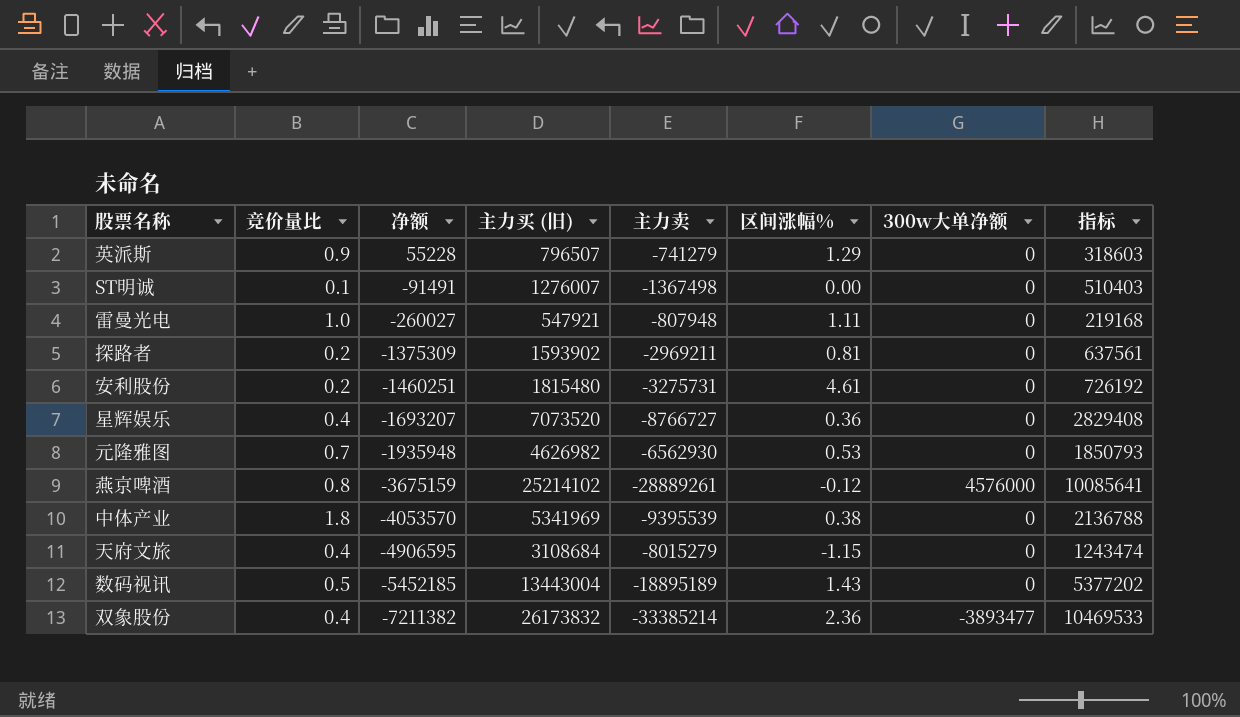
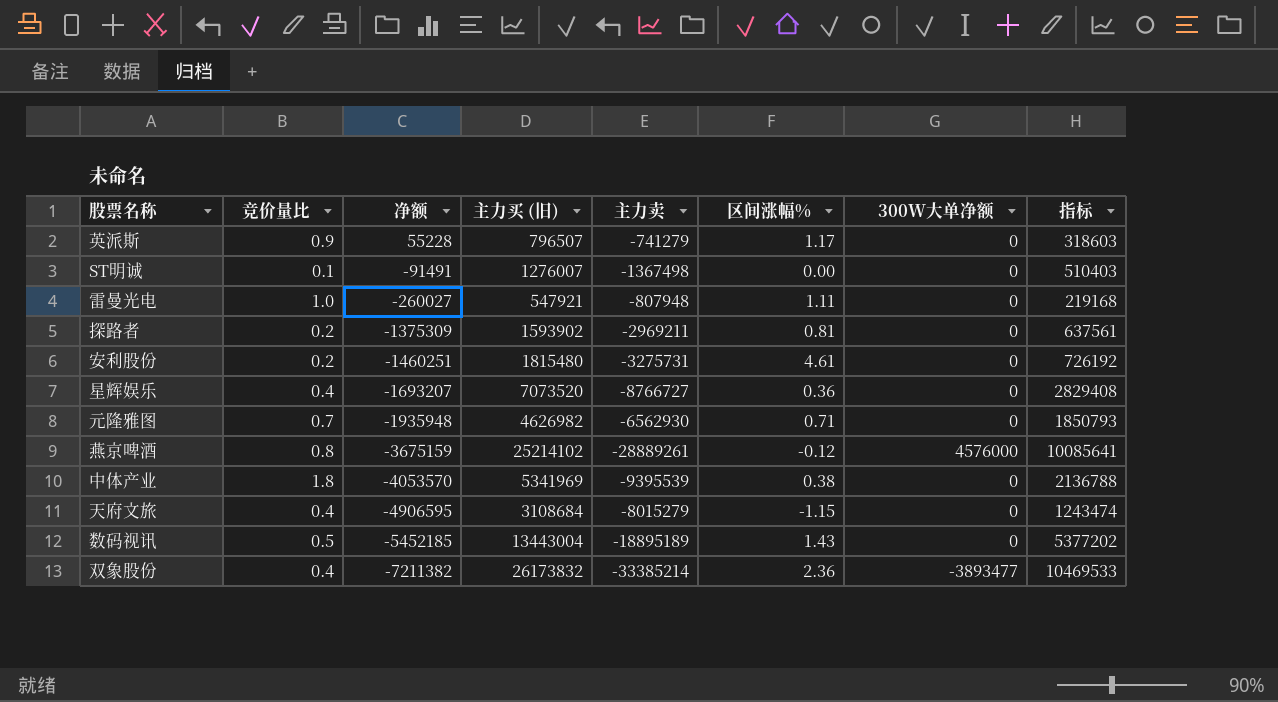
column name: 300w大单净额 -> 300W大单净额
英派斯 | 区间涨幅%: 1.29 -> 1.17
元隆雅图 | 区间涨幅%: 0.53 -> 0.71

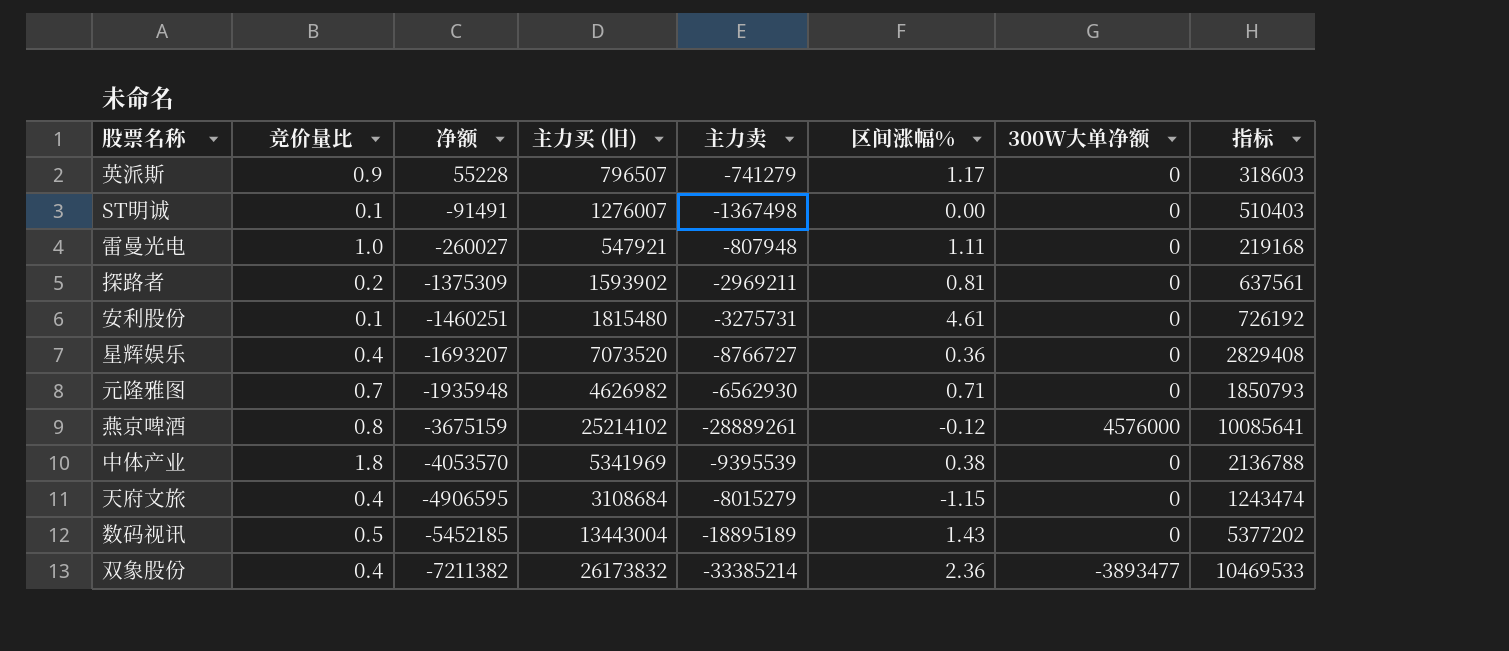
安利股份 | 竞价量比: 0.2 -> 0.1

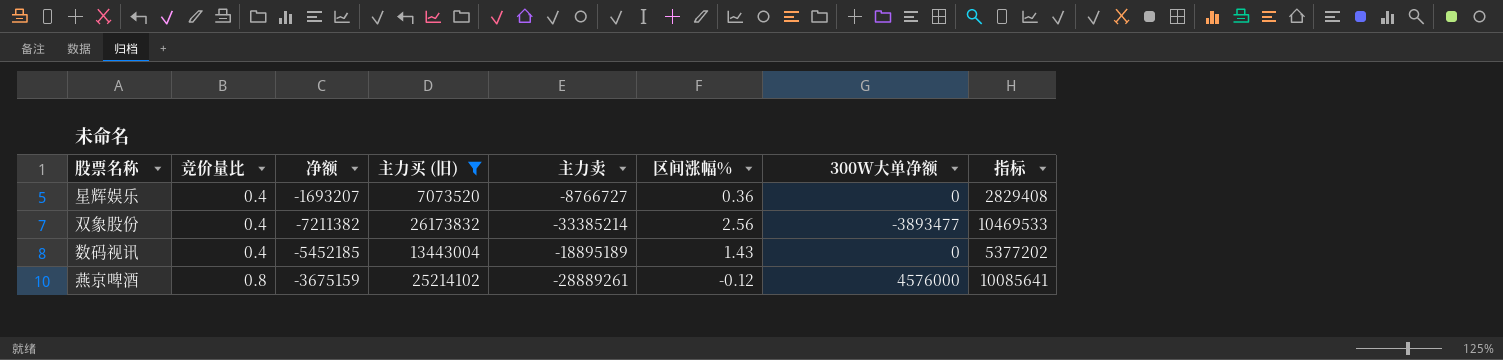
filter: none -> 主力买 (旧) >= 7073520
row order: 净额 descending -> 竞价量比 ascending
双象股份 | 区间涨幅%: 2.36 -> 2.56
数码视讯 | 竞价量比: 0.5 -> 0.4

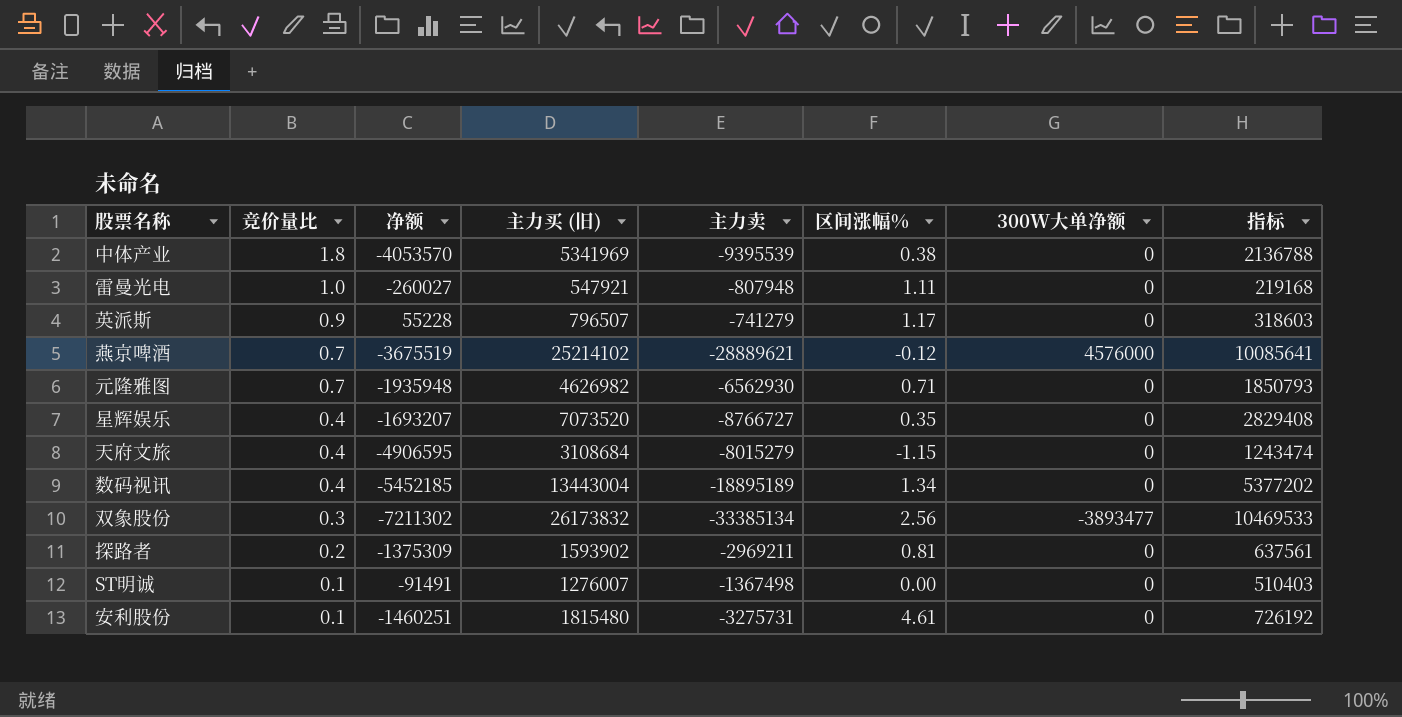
filter: 主力买 (旧) >= 7073520 -> none
row order: 竞价量比 ascending -> 竞价量比 descending
燕京啤酒 | 竞价量比: 0.8 -> 0.7
燕京啤酒 | 净额: -3675159 -> -3675519
燕京啤酒 | 主力卖: -28889261 -> -28889621
星辉娱乐 | 区间涨幅%: 0.36 -> 0.35
数码视讯 | 区间涨幅%: 1.43 -> 1.34
双象股份 | 竞价量比: 0.4 -> 0.3
双象股份 | 净额: -7211382 -> -7211302
双象股份 | 主力卖: -33385214 -> -33385134

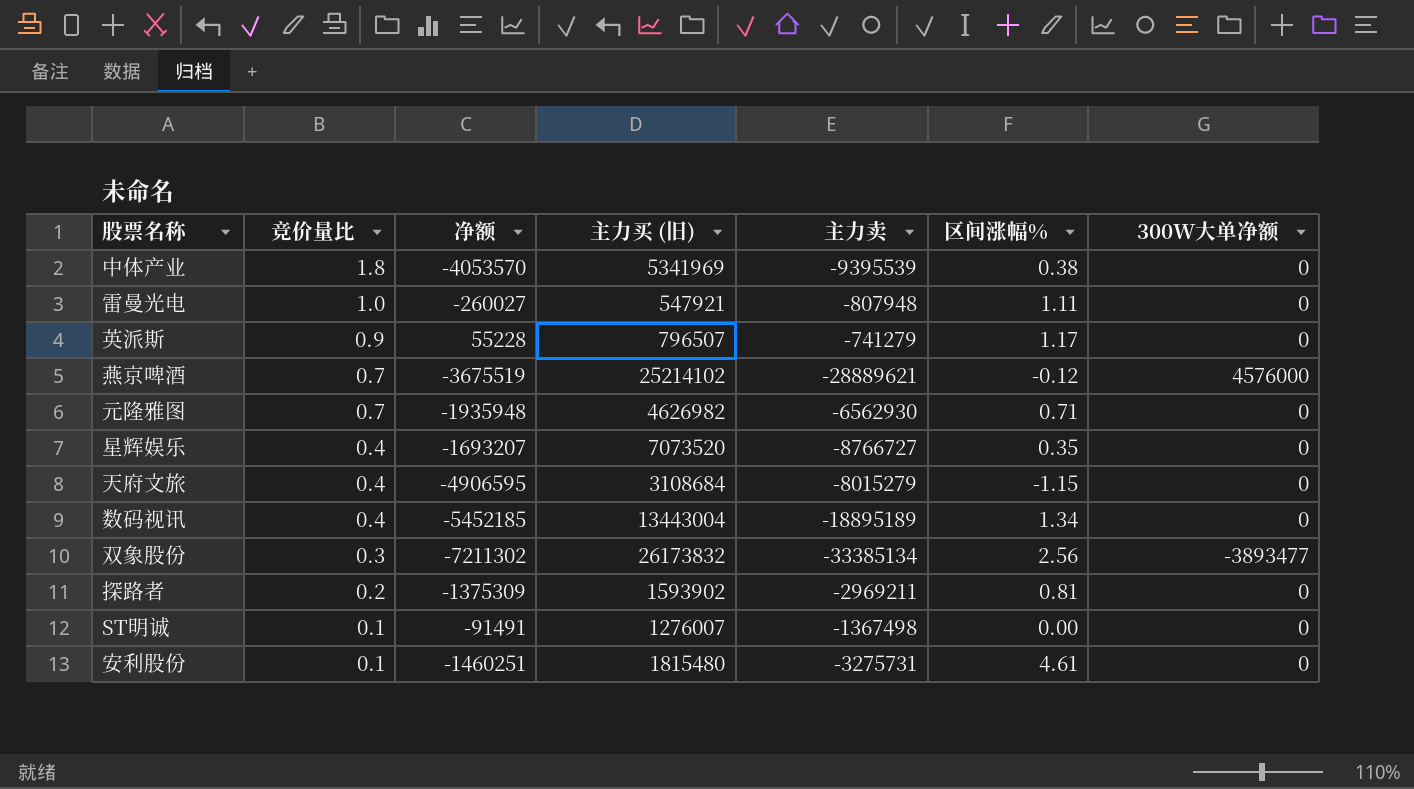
column 指标 | formula: [主力买 (旧)] * 0.4 -> none

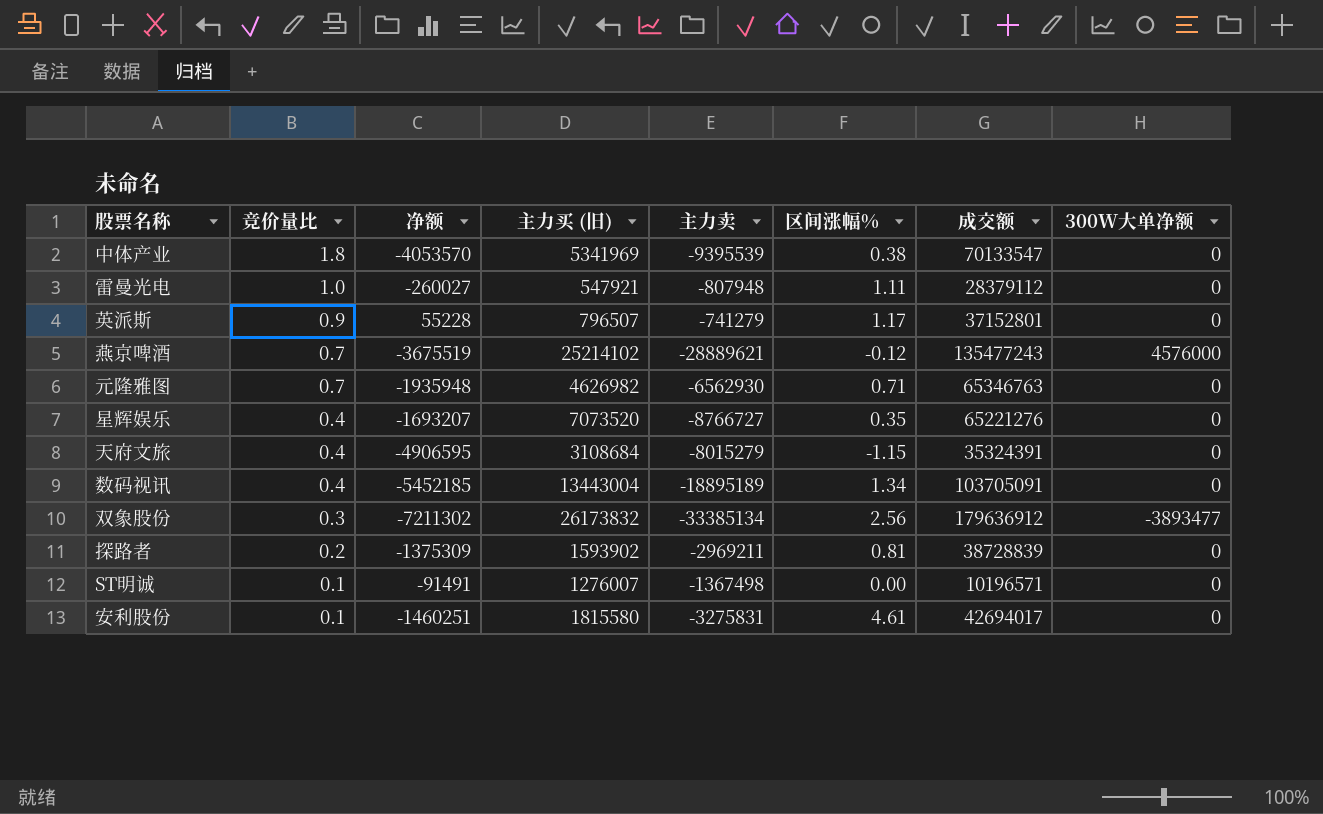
column 成交额 | position: none -> 7
安利股份 | 主力买 (旧): 1815480 -> 1815580
安利股份 | 主力卖: -3275731 -> -3275831

